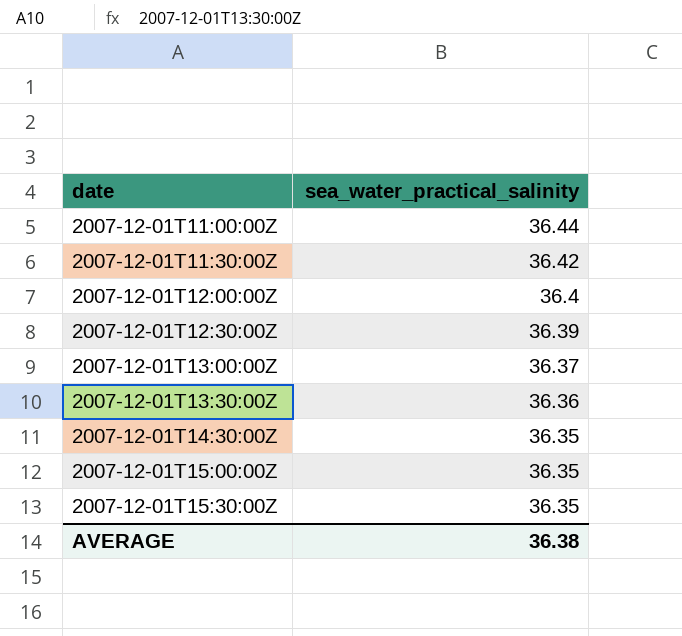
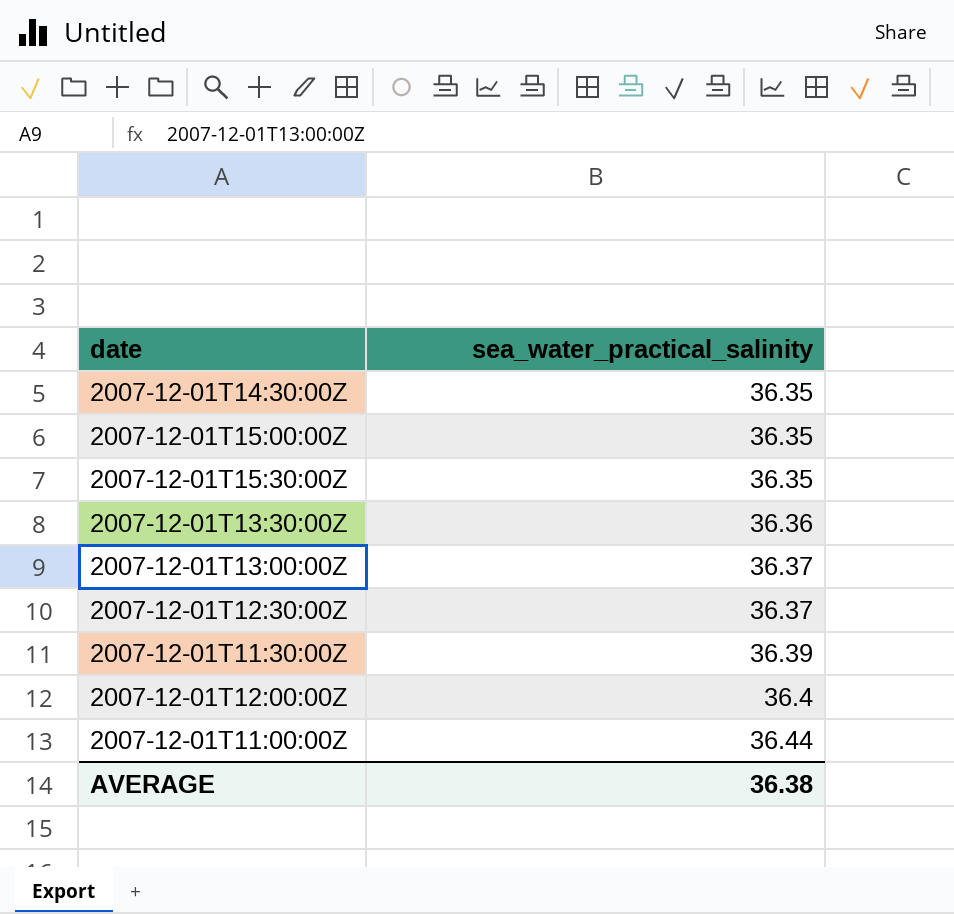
row order: date ascending -> sea_water_practical_salinity ascending
2007-12-01T12:30:00Z | sea_water_practical_salinity: 36.39 -> 36.37
2007-12-01T11:30:00Z | sea_water_practical_salinity: 36.42 -> 36.39

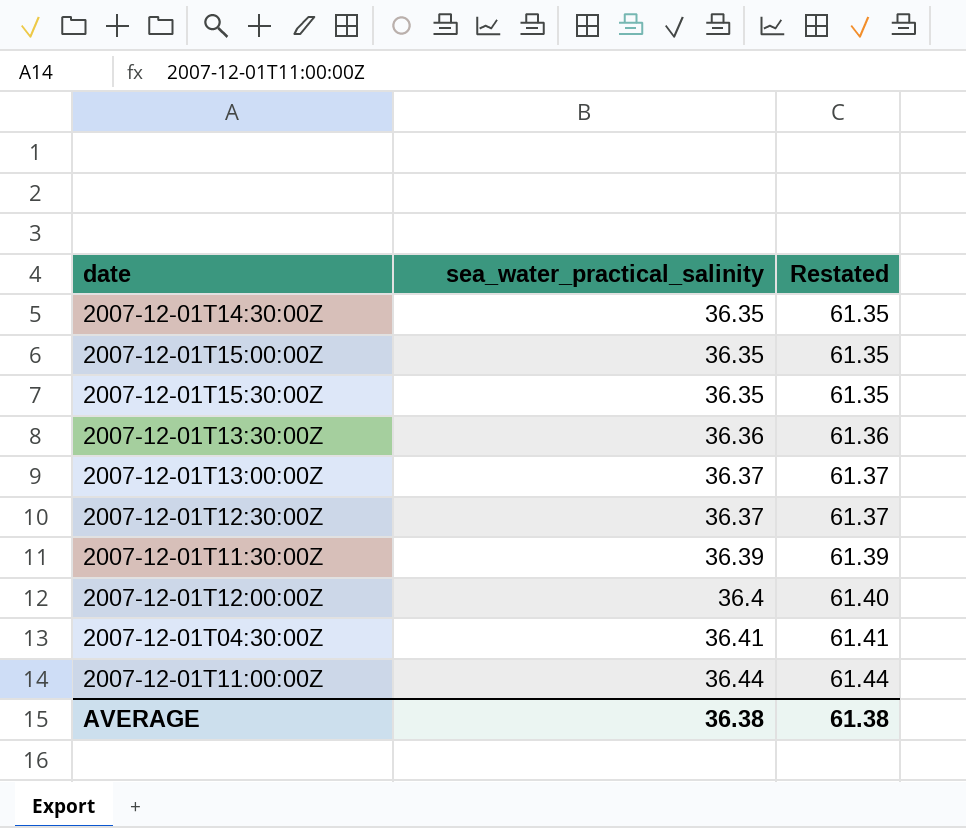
column Restated | formula: none -> [sea_water_practical_salinity] + 25
row 2007-12-01T04:30:00Z: none -> 36.41 | 61.41

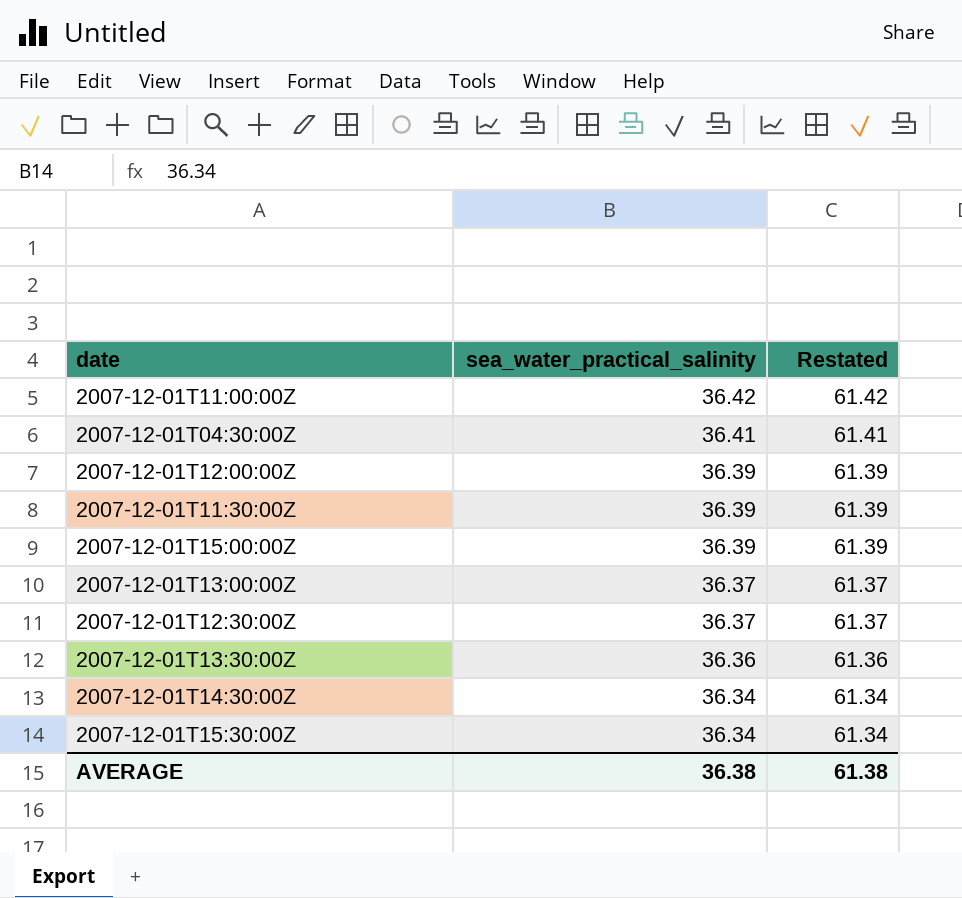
row order: sea_water_practical_salinity ascending -> sea_water_practical_salinity descending
2007-12-01T11:00:00Z | sea_water_practical_salinity: 36.44 -> 36.42
2007-12-01T11:00:00Z | Restated: 61.44 -> 61.42
2007-12-01T12:00:00Z | sea_water_practical_salinity: 36.4 -> 36.39
2007-12-01T12:00:00Z | Restated: 61.40 -> 61.39
2007-12-01T15:00:00Z | sea_water_practical_salinity: 36.35 -> 36.39
2007-12-01T15:00:00Z | Restated: 61.35 -> 61.39
2007-12-01T14:30:00Z | sea_water_practical_salinity: 36.35 -> 36.34
2007-12-01T14:30:00Z | Restated: 61.35 -> 61.34
2007-12-01T15:30:00Z | sea_water_practical_salinity: 36.35 -> 36.34
2007-12-01T15:30:00Z | Restated: 61.35 -> 61.34

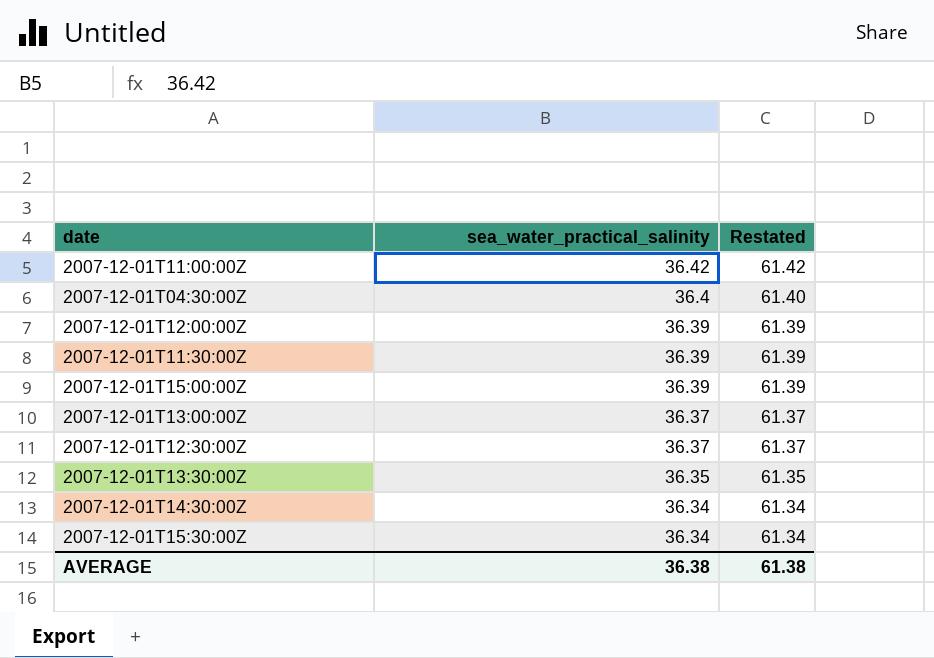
2007-12-01T04:30:00Z | sea_water_practical_salinity: 36.41 -> 36.4
2007-12-01T04:30:00Z | Restated: 61.41 -> 61.40
2007-12-01T13:30:00Z | sea_water_practical_salinity: 36.36 -> 36.35
2007-12-01T13:30:00Z | Restated: 61.36 -> 61.35

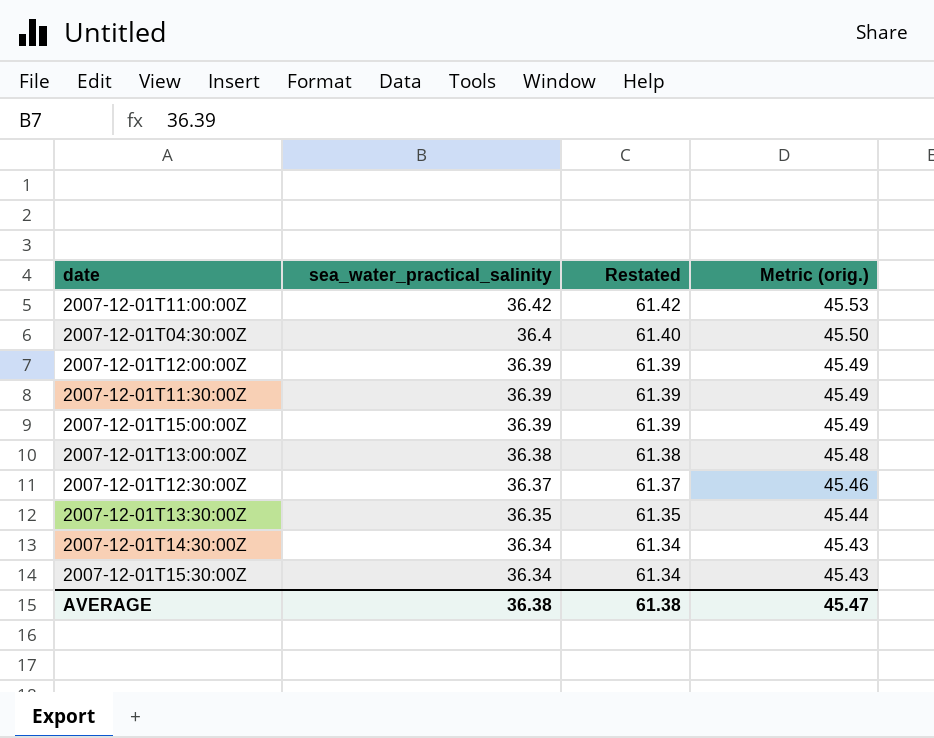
column Metric (orig.) | formula: none -> [sea_water_practical_salinity] * 1.25
2007-12-01T13:00:00Z | sea_water_practical_salinity: 36.37 -> 36.38
2007-12-01T13:00:00Z | Restated: 61.37 -> 61.38

